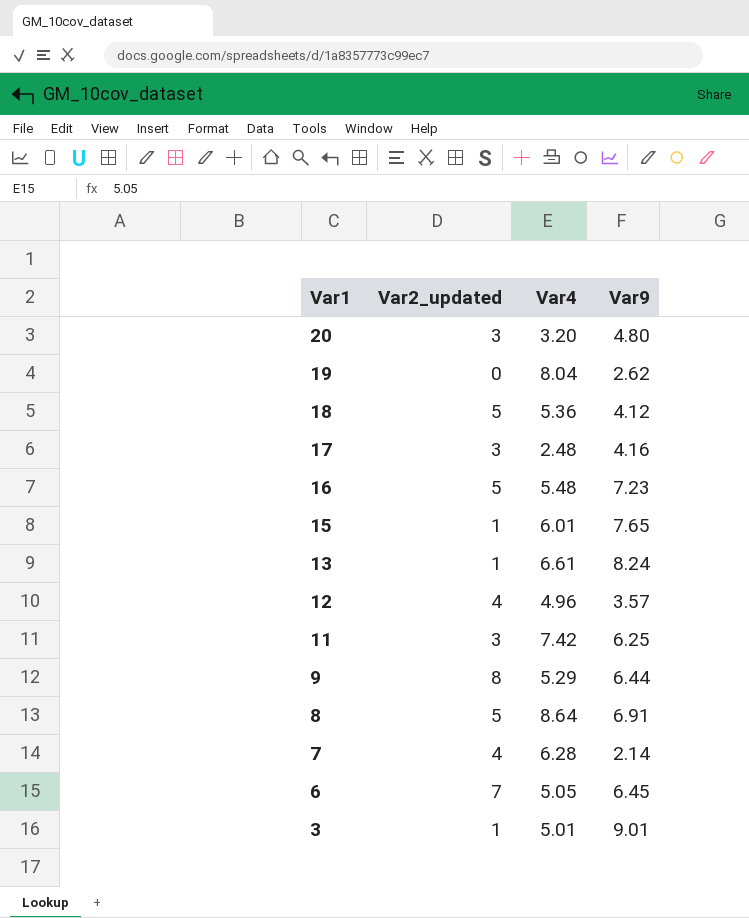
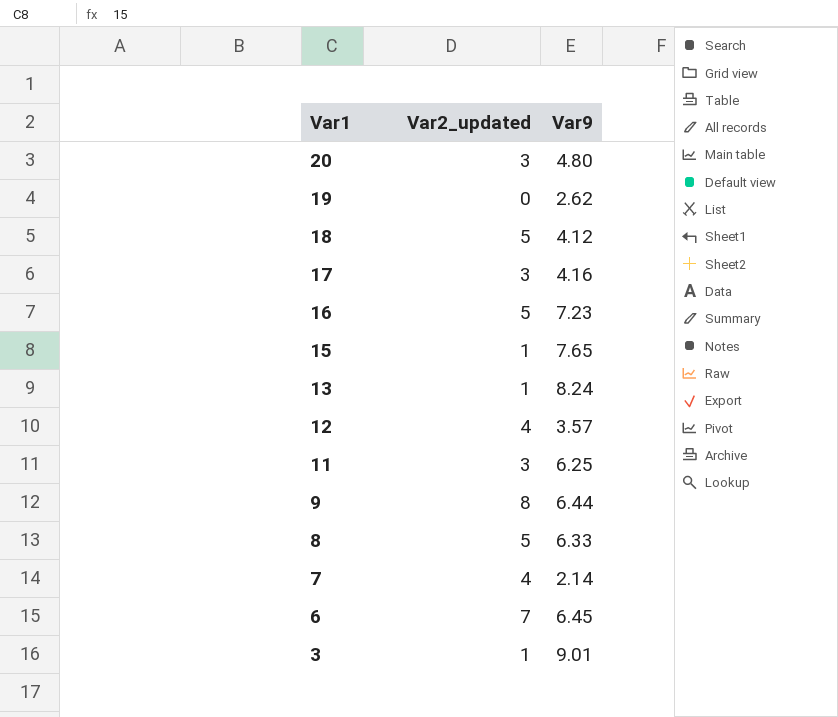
column Var4 | position: 3 -> none
8 | Var9: 6.91 -> 6.33

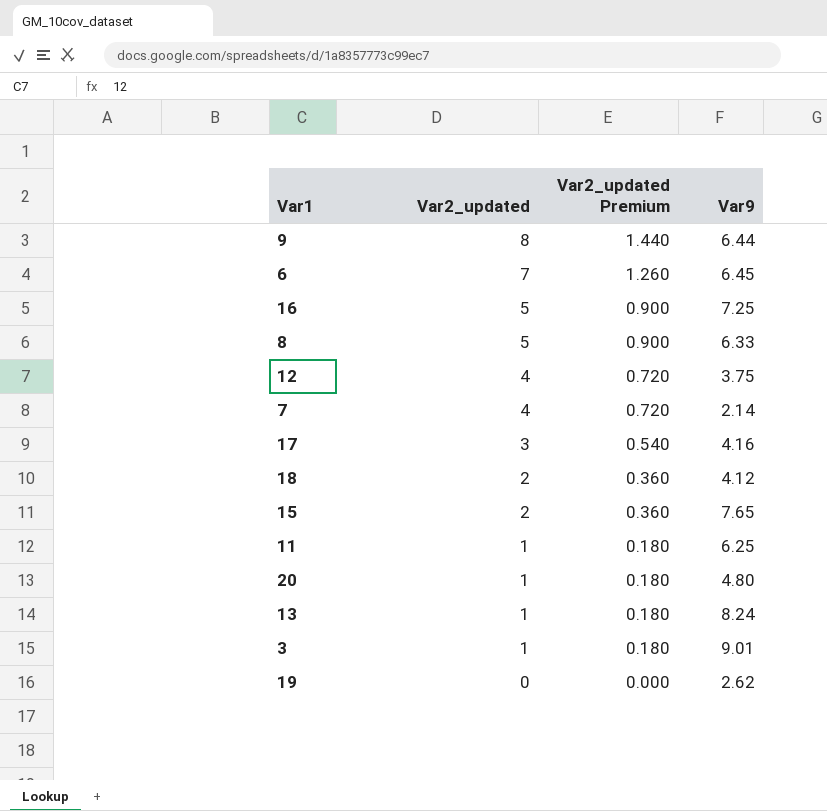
row order: Var1 descending -> Var2_updated descending
column Var2_updated Premium | formula: none -> [Var2_updated] * 0.18
16 | Var9: 7.23 -> 7.25
12 | Var9: 3.57 -> 3.75
18 | Var2_updated: 5 -> 2
15 | Var2_updated: 1 -> 2
11 | Var2_updated: 3 -> 1
20 | Var2_updated: 3 -> 1

